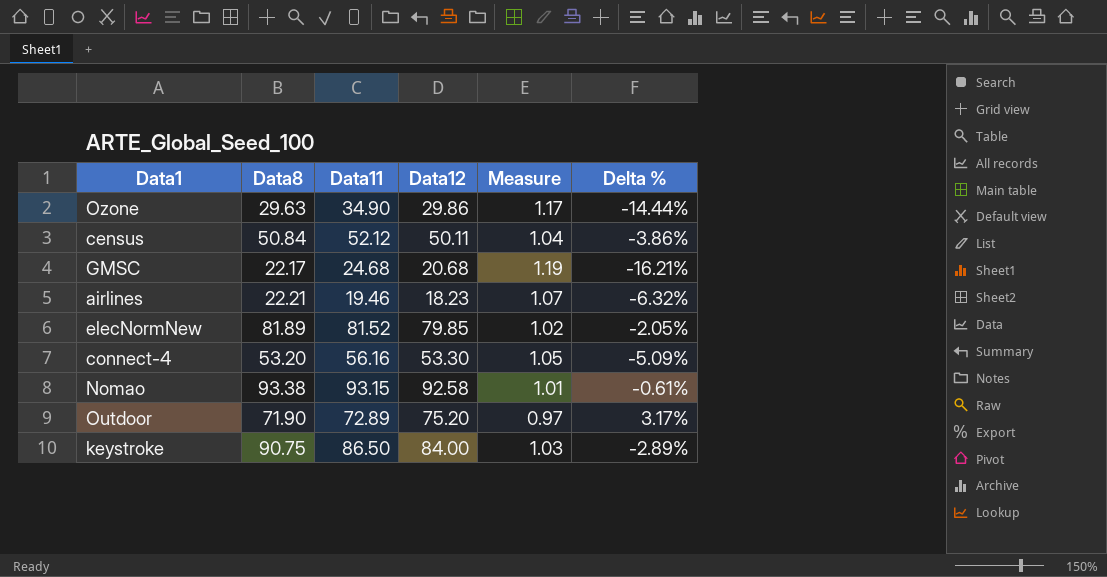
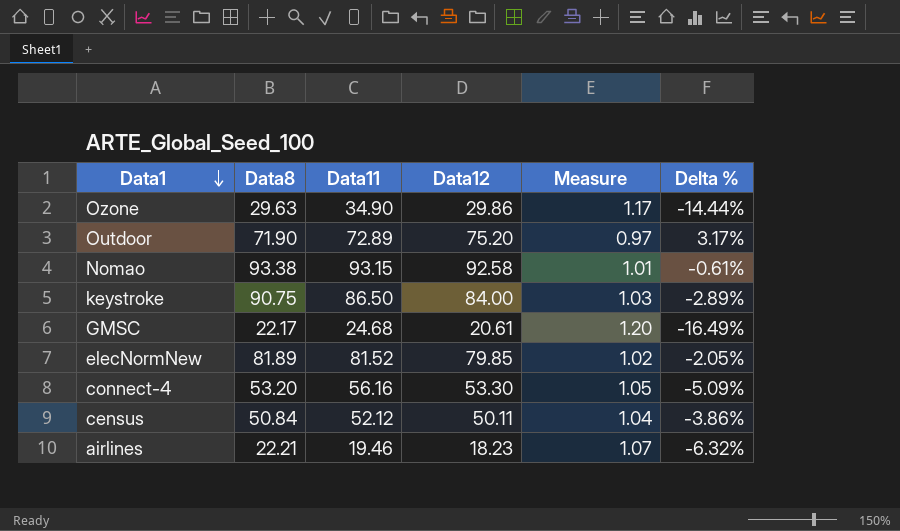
row order: none -> Data1 descending
GMSC | Data12: 20.68 -> 20.61
GMSC | Measure: 1.19 -> 1.20
GMSC | Delta %: -16.21% -> -16.49%

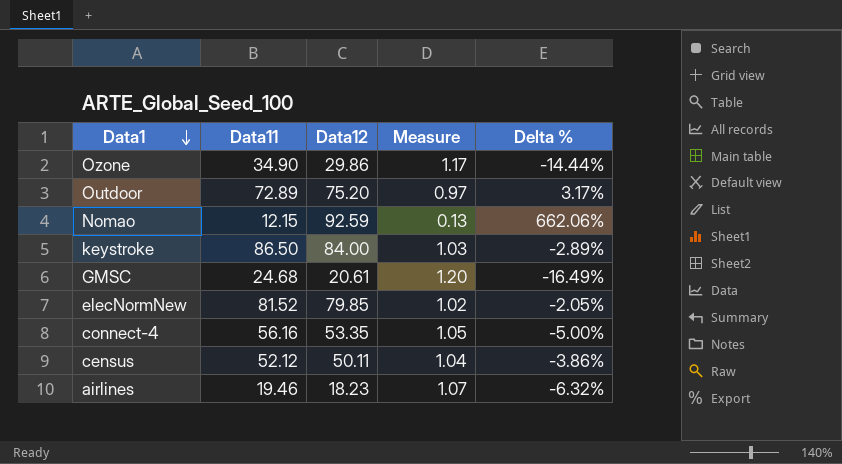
column Data8 | position: 2 -> none
Nomao | Data11: 93.15 -> 12.15
Nomao | Data12: 92.58 -> 92.59
Nomao | Measure: 1.01 -> 0.13
Nomao | Delta %: -0.61% -> 662.06%
connect-4 | Data12: 53.30 -> 53.35
connect-4 | Delta %: -5.09% -> -5.00%

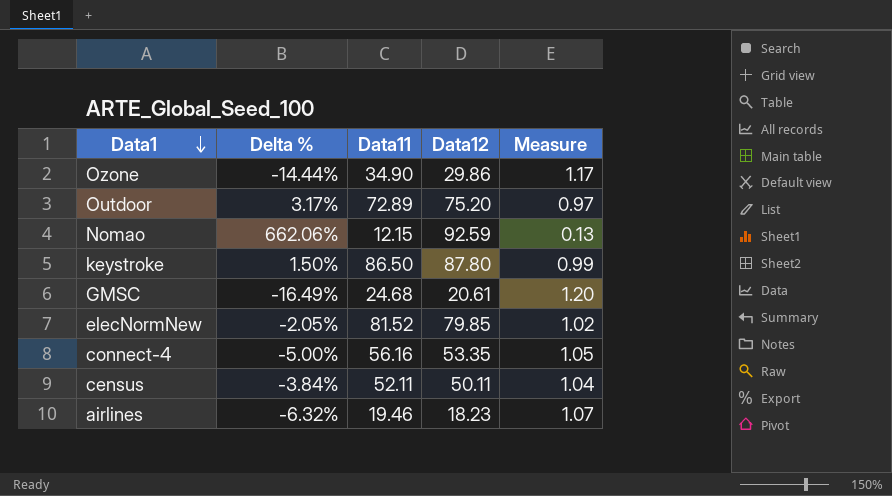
column Delta % | position: 5 -> 2
keystroke | Delta %: -2.89% -> 1.50%
keystroke | Data12: 84.00 -> 87.80
keystroke | Measure: 1.03 -> 0.99
census | Delta %: -3.86% -> -3.84%
census | Data11: 52.12 -> 52.11

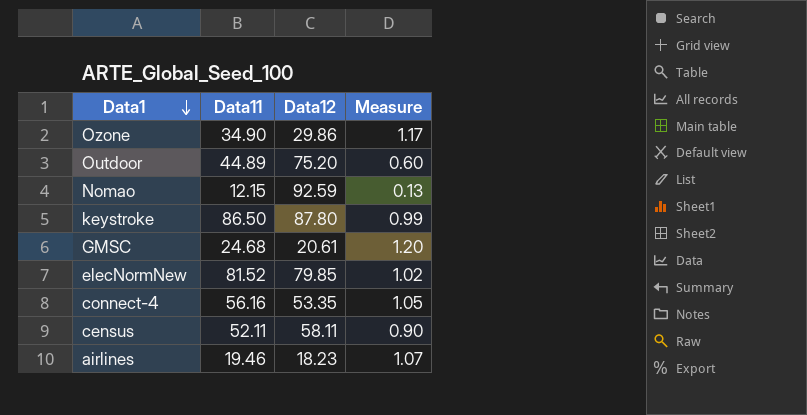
column Delta % | formula: ([Data12] - [Data11]) / [Data11] -> none
Outdoor | Data11: 72.89 -> 44.89
Outdoor | Measure: 0.97 -> 0.60
census | Data12: 50.11 -> 58.11
census | Measure: 1.04 -> 0.90

